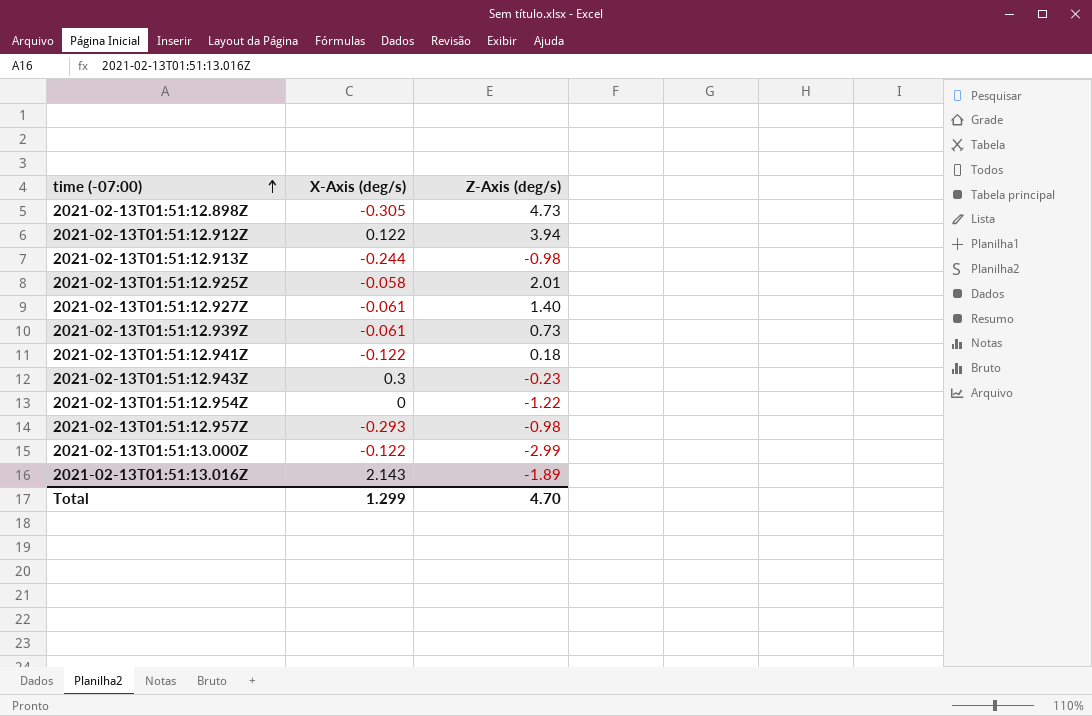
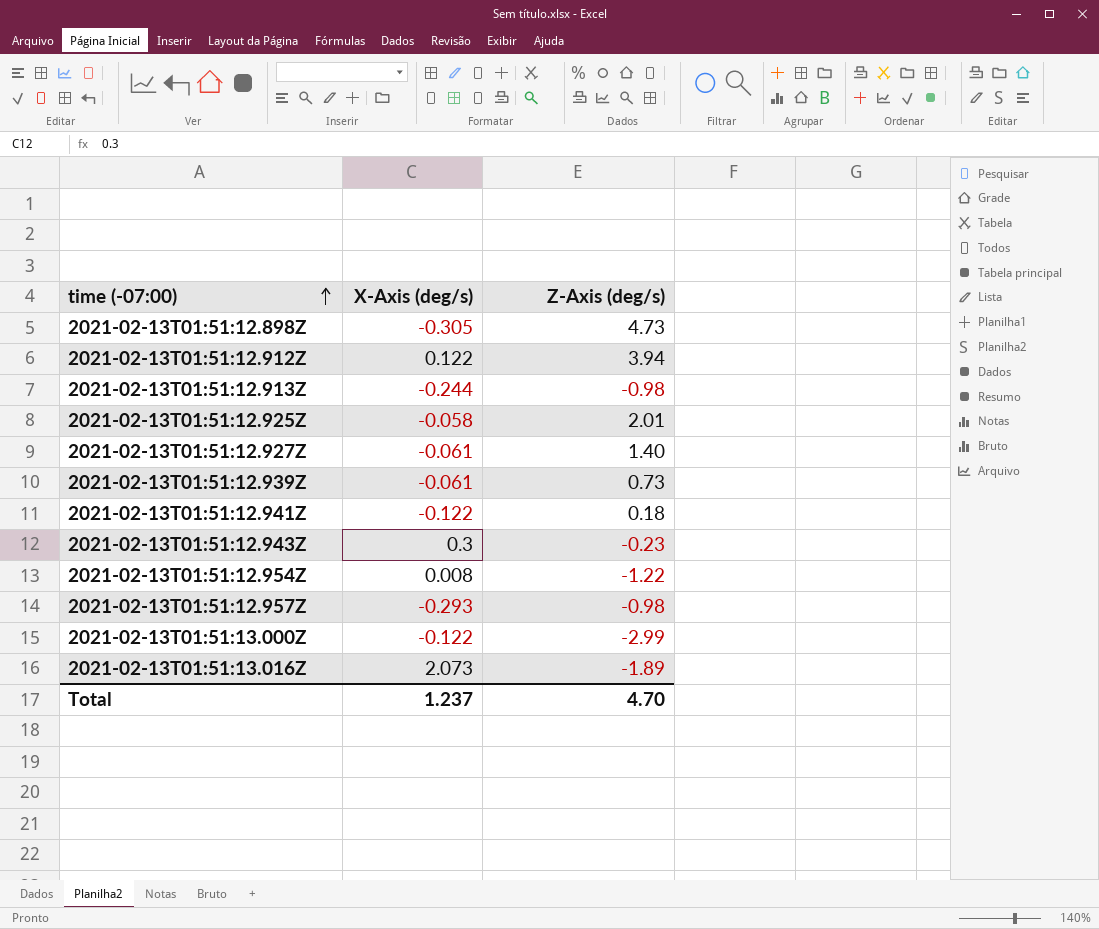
2021-02-13T01:51:12.954Z | X-Axis (deg/s): 0 -> 0.008
2021-02-13T01:51:13.016Z | X-Axis (deg/s): 2.143 -> 2.073
Total | X-Axis (deg/s): 1.299 -> 1.237

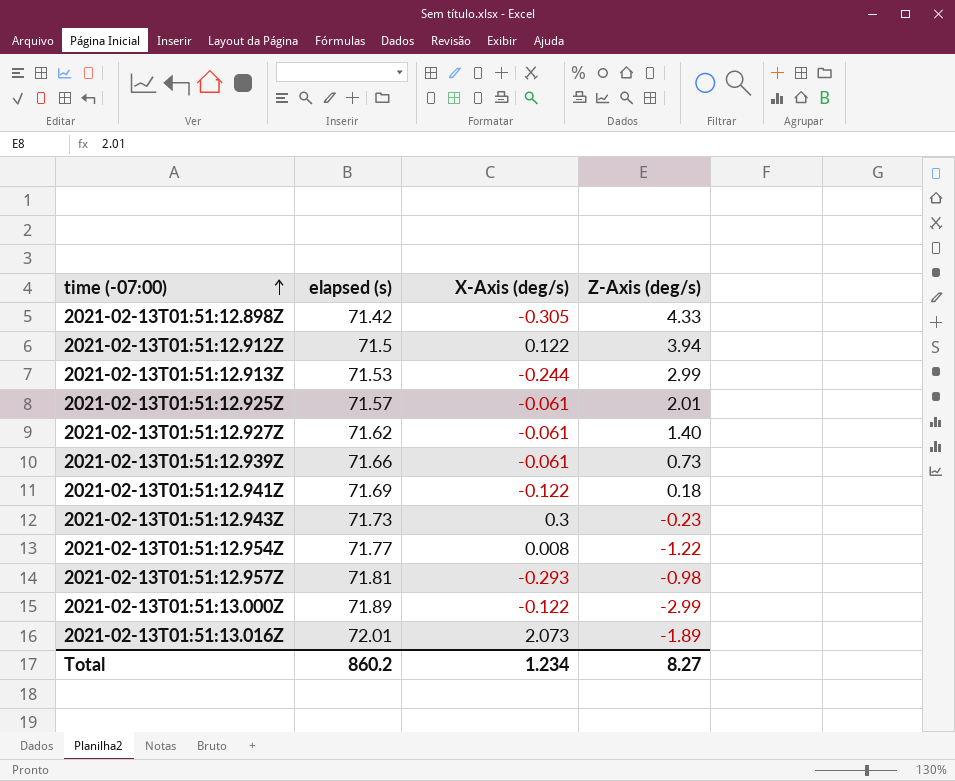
column elapsed (s) | position: none -> 2
2021-02-13T01:51:12.898Z | Z-Axis (deg/s): 4.73 -> 4.33
2021-02-13T01:51:12.913Z | Z-Axis (deg/s): -0.98 -> 2.99
2021-02-13T01:51:12.925Z | X-Axis (deg/s): -0.058 -> -0.061
Total | X-Axis (deg/s): 1.237 -> 1.234
Total | Z-Axis (deg/s): 4.70 -> 8.27

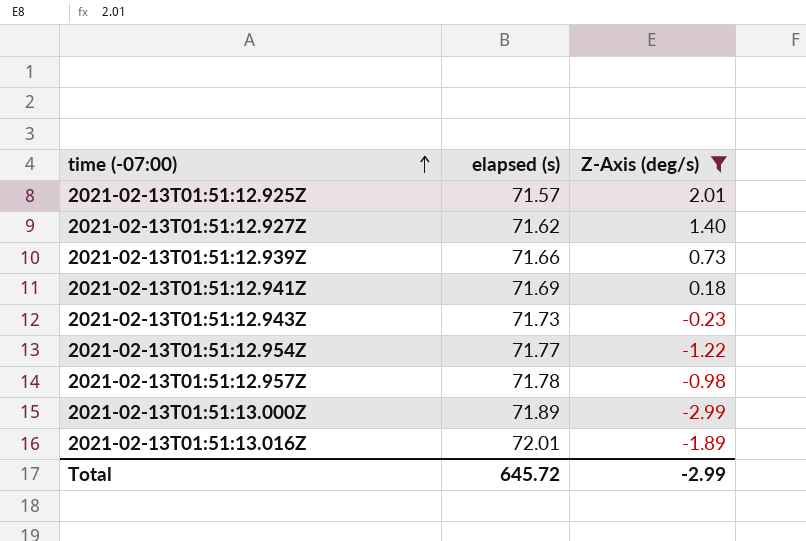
filter: none -> Z-Axis (deg/s) <= 2.01
column X-Axis (deg/s) | position: 3 -> none
2021-02-13T01:51:12.957Z | elapsed (s): 71.81 -> 71.78
Total | elapsed (s): 860.2 -> 645.72
Total | Z-Axis (deg/s): 8.27 -> -2.99

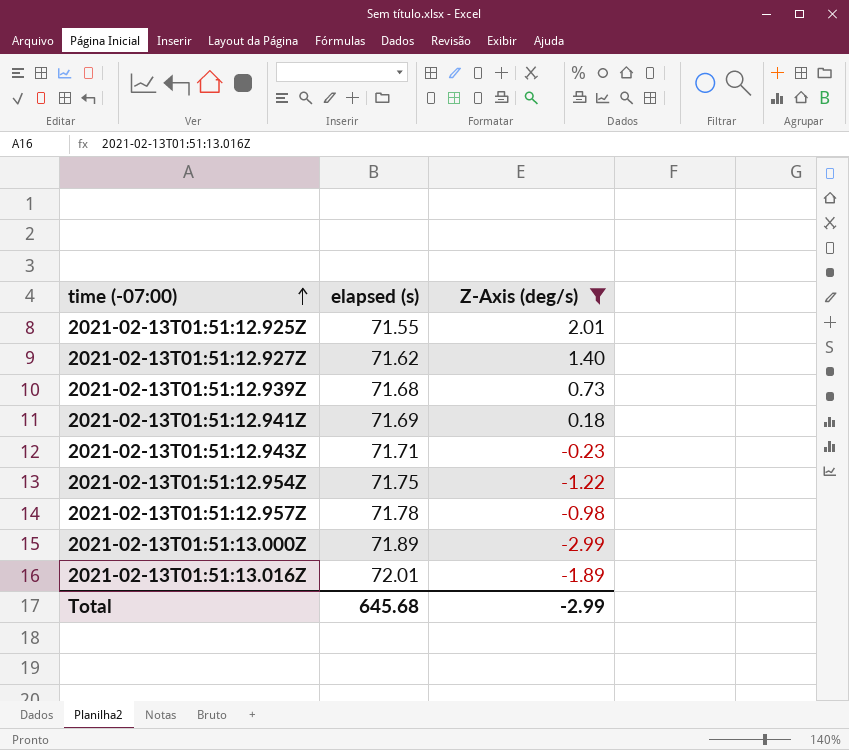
2021-02-13T01:51:12.925Z | elapsed (s): 71.57 -> 71.55
2021-02-13T01:51:12.939Z | elapsed (s): 71.66 -> 71.68
2021-02-13T01:51:12.943Z | elapsed (s): 71.73 -> 71.71
2021-02-13T01:51:12.954Z | elapsed (s): 71.77 -> 71.75
Total | elapsed (s): 645.72 -> 645.68

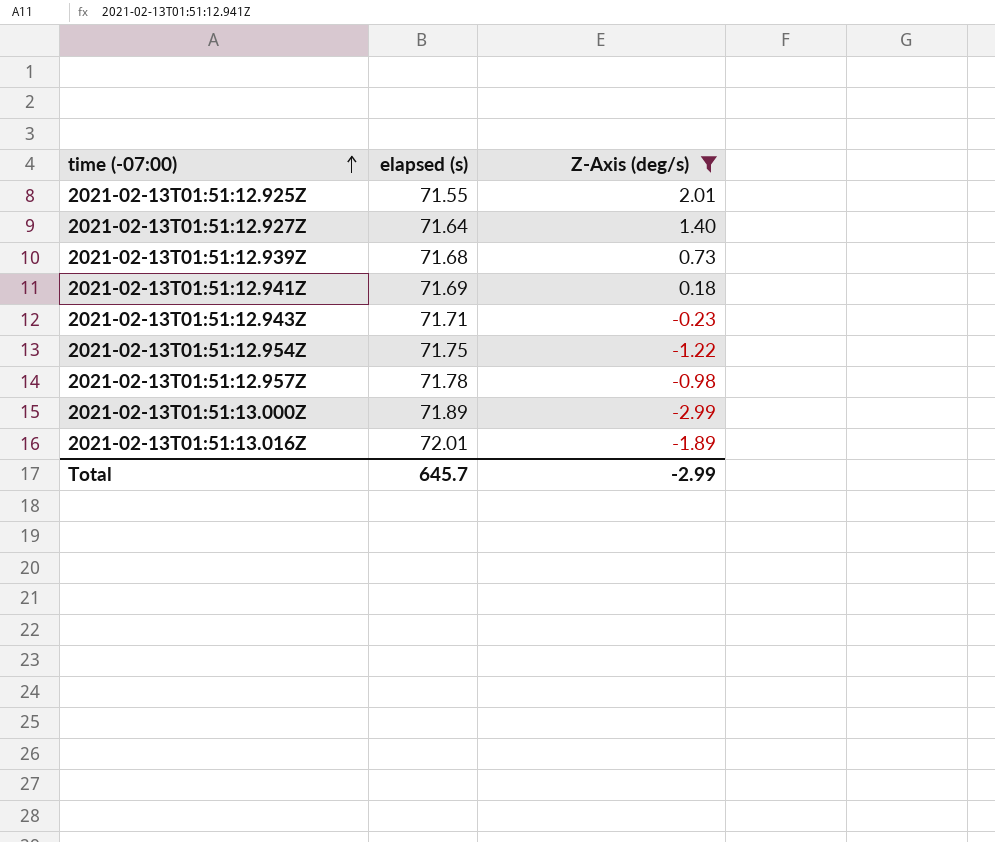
2021-02-13T01:51:12.927Z | elapsed (s): 71.62 -> 71.64
Total | elapsed (s): 645.68 -> 645.7

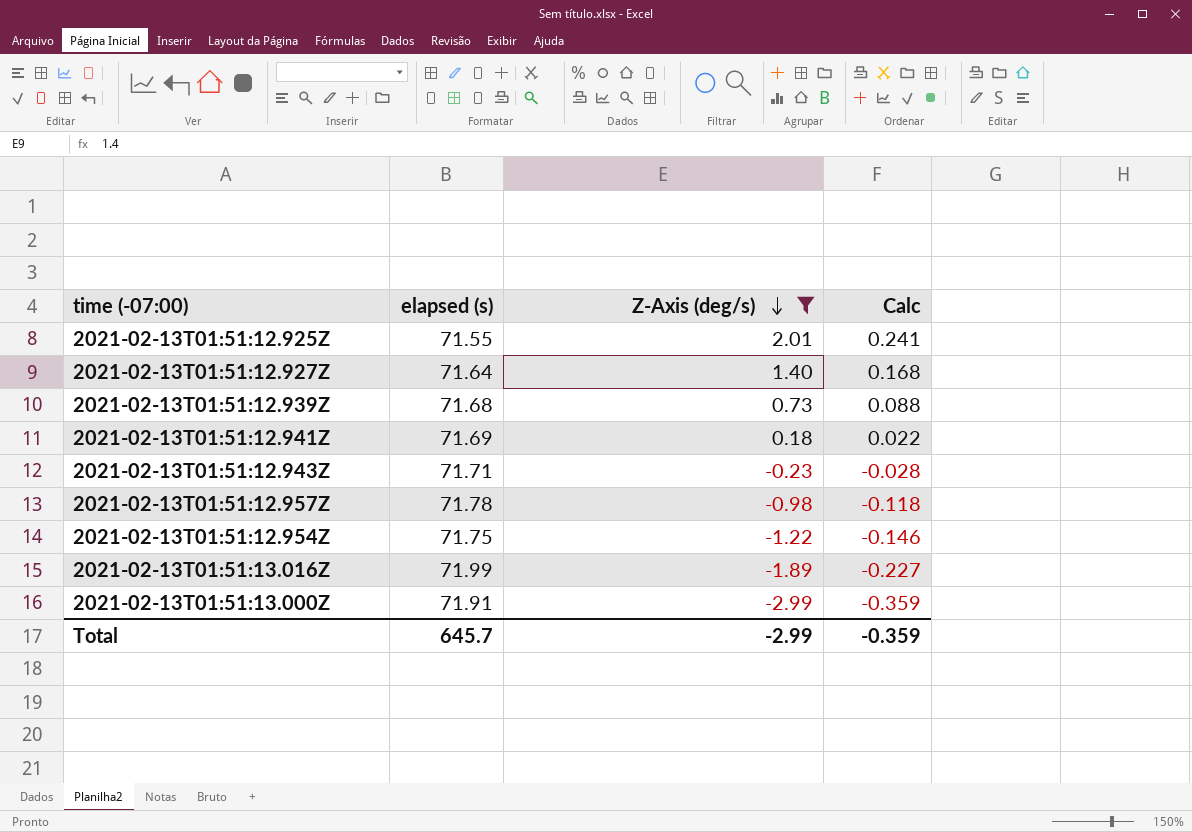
row order: time (-07:00) ascending -> Z-Axis (deg/s) descending
column Calc | formula: none -> [Z-Axis (deg/s)] * 0.12
2021-02-13T01:51:13.016Z | elapsed (s): 72.01 -> 71.99
2021-02-13T01:51:13.000Z | elapsed (s): 71.89 -> 71.91

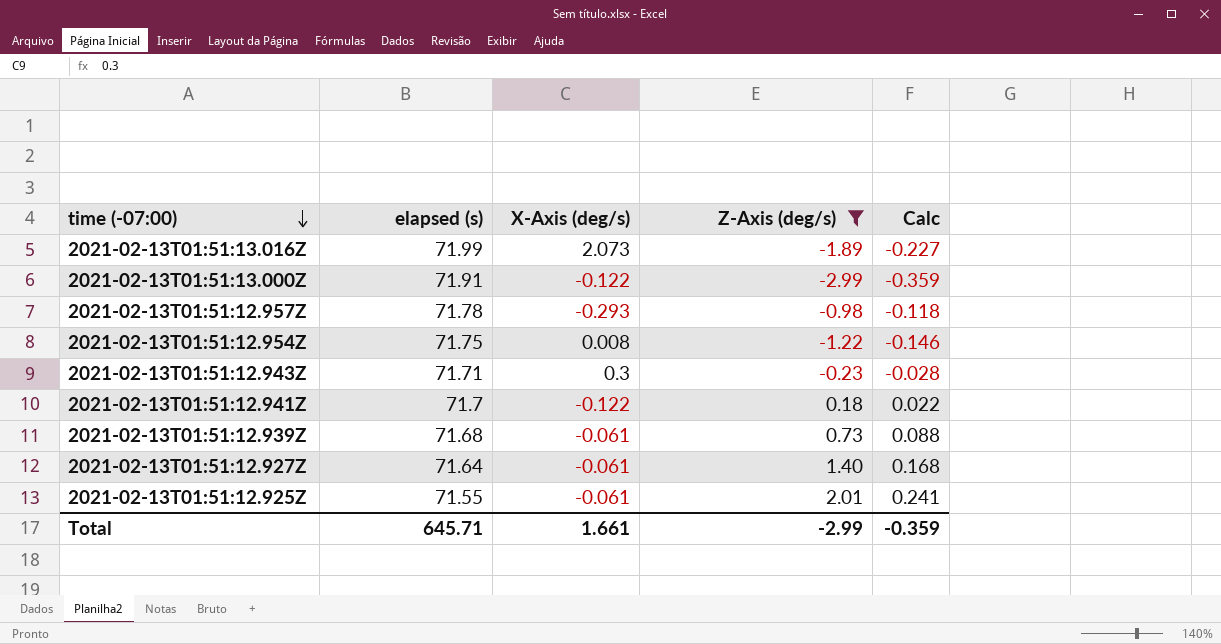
row order: Z-Axis (deg/s) descending -> time (-07:00) descending
column X-Axis (deg/s) | position: none -> 3
2021-02-13T01:51:12.941Z | elapsed (s): 71.69 -> 71.7
Total | elapsed (s): 645.7 -> 645.71

